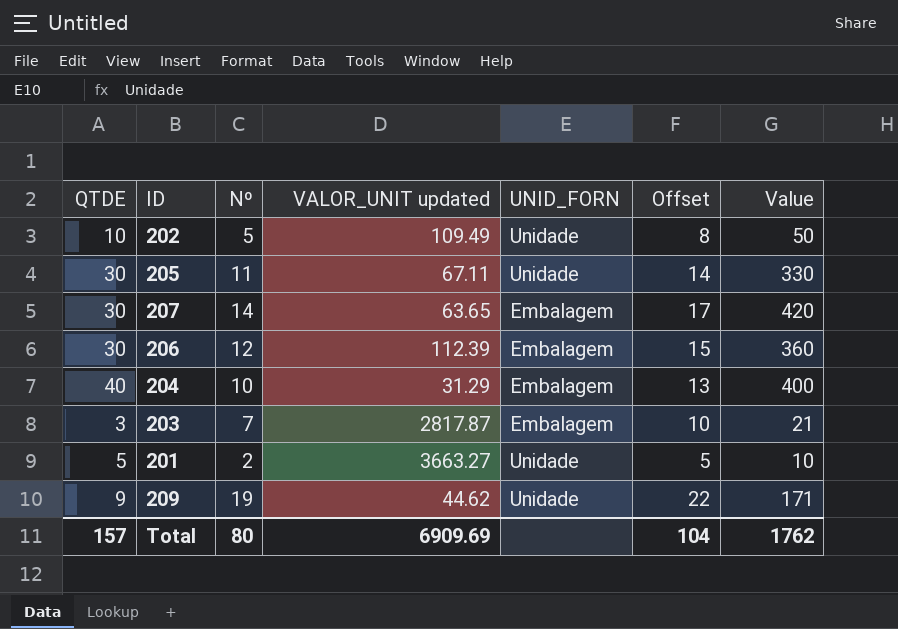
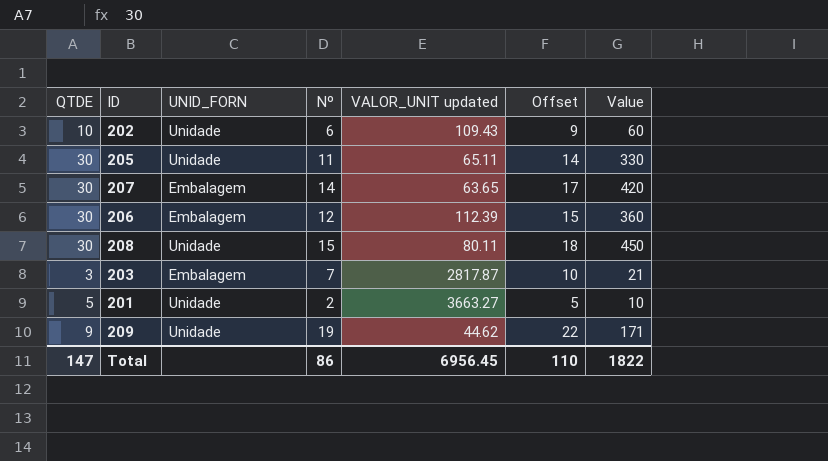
column UNID_FORN | position: 5 -> 3
row 204: 40 | 10 | 31.29 | Embalagem | 13 | 400 -> none
202 | Nº: 5 -> 6
202 | VALOR_UNIT updated: 109.49 -> 109.43
202 | Offset: 8 -> 9
202 | Value: 50 -> 60
205 | VALOR_UNIT updated: 67.11 -> 65.11
row 208: none -> 30 | Unidade | 15 | 80.11 | 18 | 450
Total | QTDE: 157 -> 147
Total | Nº: 80 -> 86
Total | VALOR_UNIT updated: 6909.69 -> 6956.45
Total | Offset: 104 -> 110
Total | Value: 1762 -> 1822

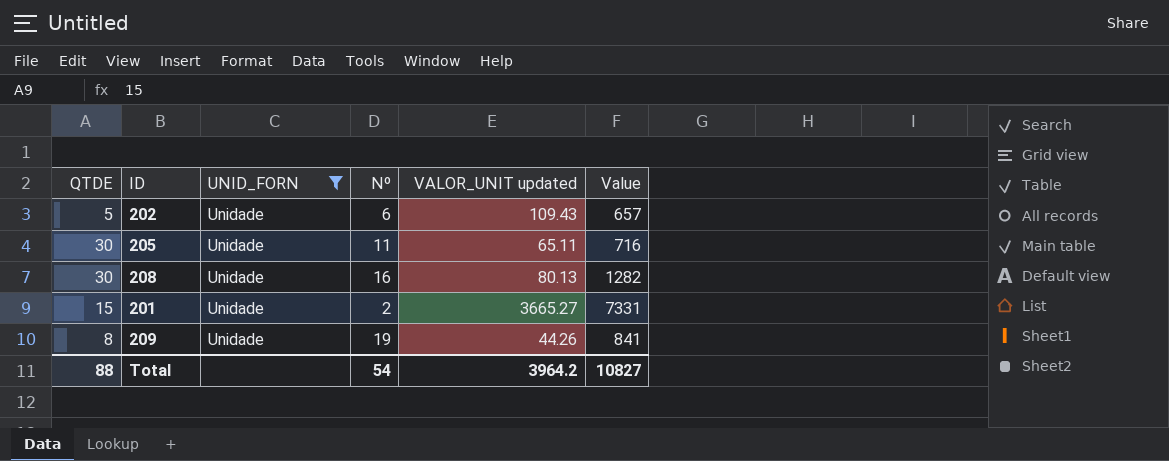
filter: none -> UNID_FORN = Unidade
column Offset | formula: [Nº] + 3 -> none
column Value | formula: [QTDE] * [Nº] -> [Nº] * [VALOR_UNIT updated]
202 | QTDE: 10 -> 5
208 | Nº: 15 -> 16
208 | VALOR_UNIT updated: 80.11 -> 80.13
201 | QTDE: 5 -> 15
201 | VALOR_UNIT updated: 3663.27 -> 3665.27
209 | QTDE: 9 -> 8
209 | VALOR_UNIT updated: 44.62 -> 44.26
Total | QTDE: 147 -> 88
Total | Nº: 86 -> 54
Total | VALOR_UNIT updated: 6956.45 -> 3964.2
Total | Value: 1822 -> 10827

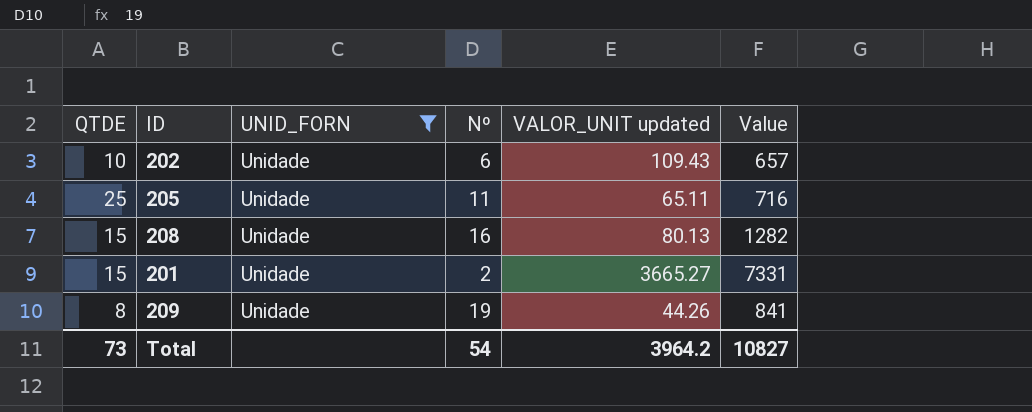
202 | QTDE: 5 -> 10
205 | QTDE: 30 -> 25
208 | QTDE: 30 -> 15
Total | QTDE: 88 -> 73

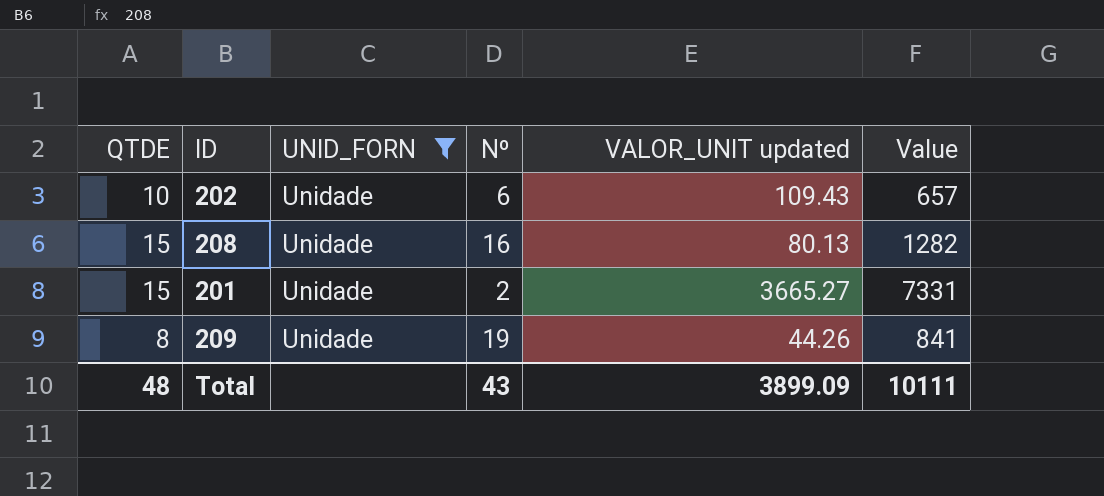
row 205: 25 | Unidade | 11 | 65.11 | 716 -> none
Total | QTDE: 73 -> 48
Total | Nº: 54 -> 43
Total | VALOR_UNIT updated: 3964.2 -> 3899.09
Total | Value: 10827 -> 10111

